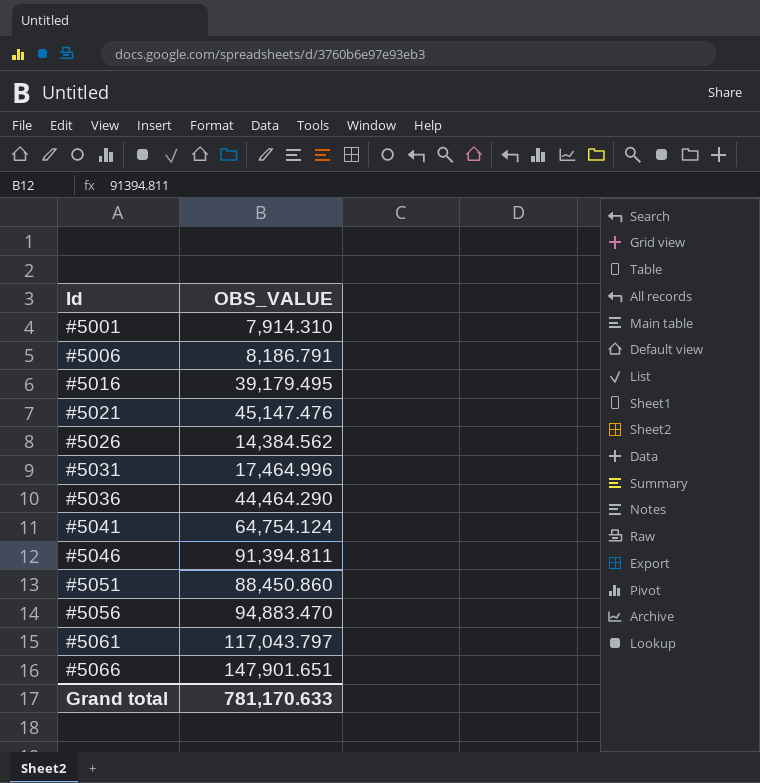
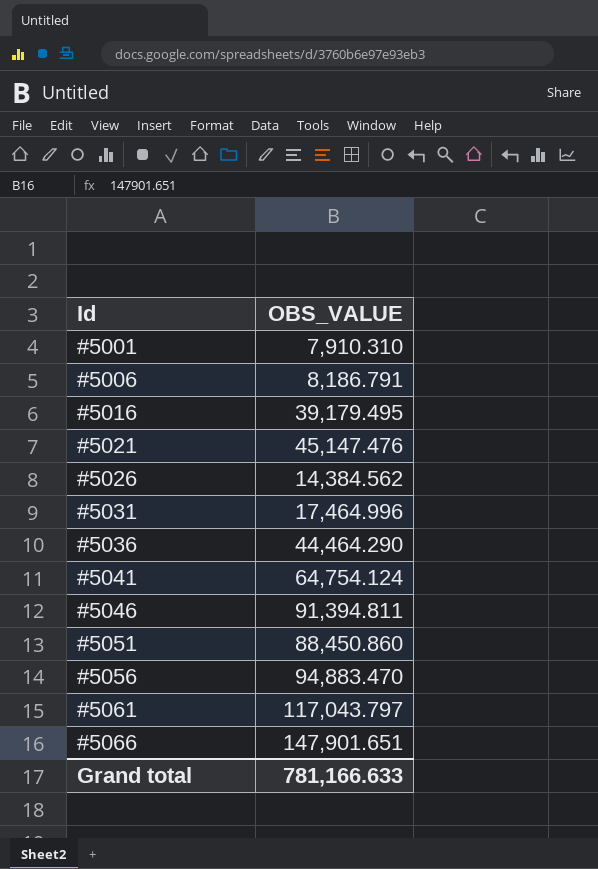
#5001 | OBS_VALUE: 7,914.310 -> 7,910.310
Grand total | OBS_VALUE: 781,170.633 -> 781,166.633

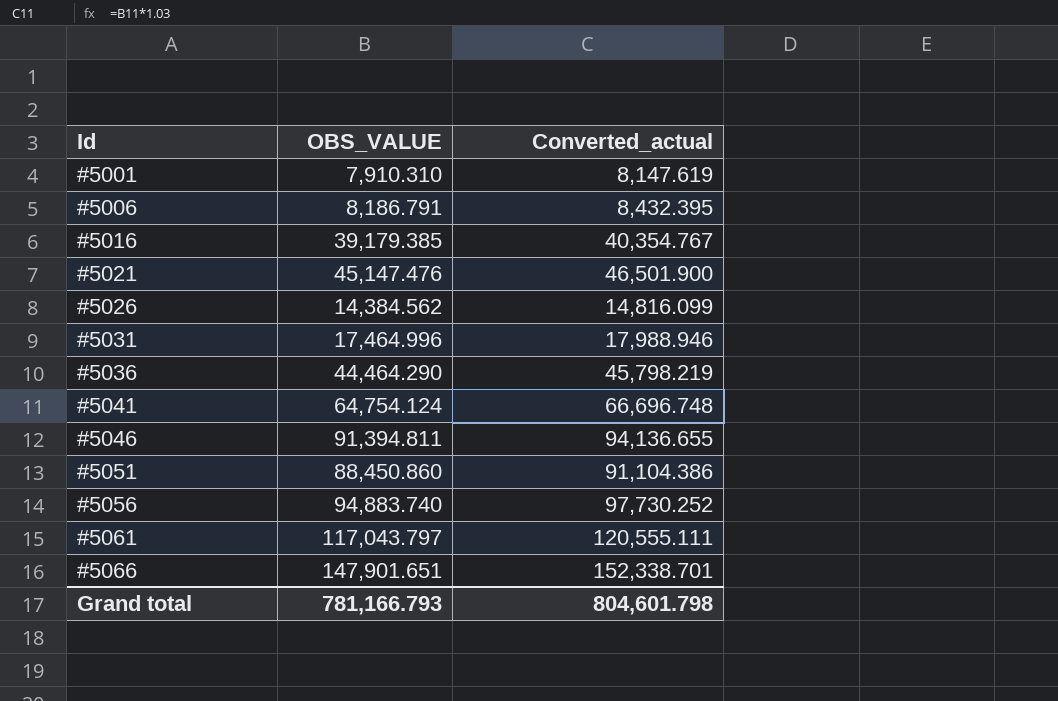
column Converted_actual | formula: none -> [OBS_VALUE] * 1.03
#5016 | OBS_VALUE: 39,179.495 -> 39,179.385
#5056 | OBS_VALUE: 94,883.470 -> 94,883.740
Grand total | OBS_VALUE: 781,166.633 -> 781,166.793

